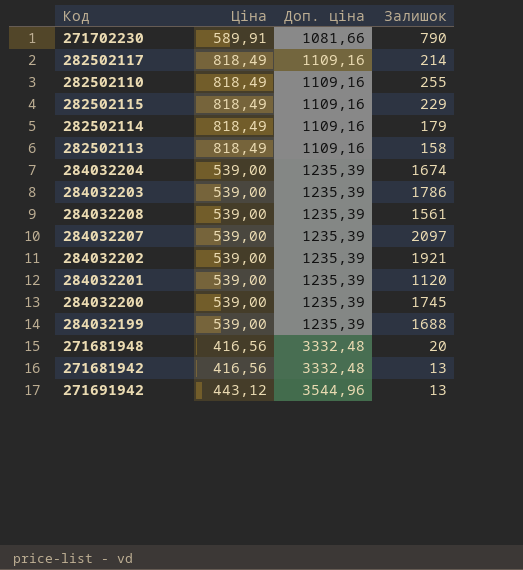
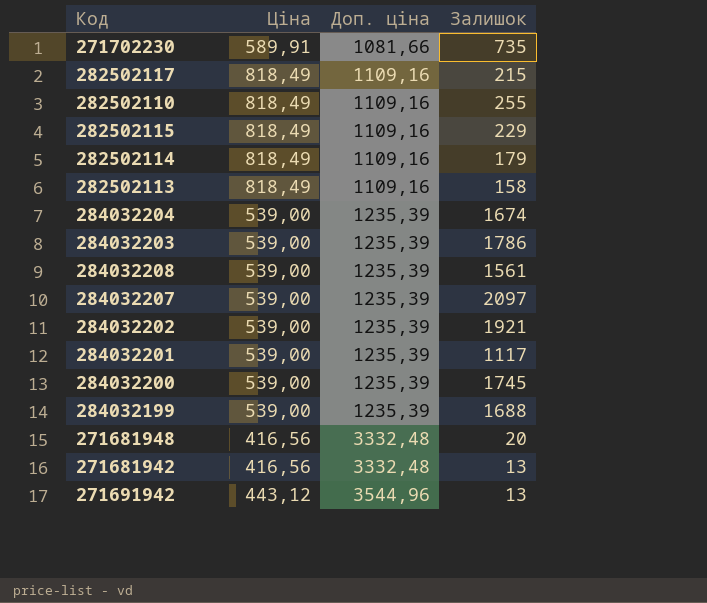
271702230 | Залишок: 790 -> 735
282502117 | Залишок: 214 -> 215
284032201 | Залишок: 1120 -> 1117

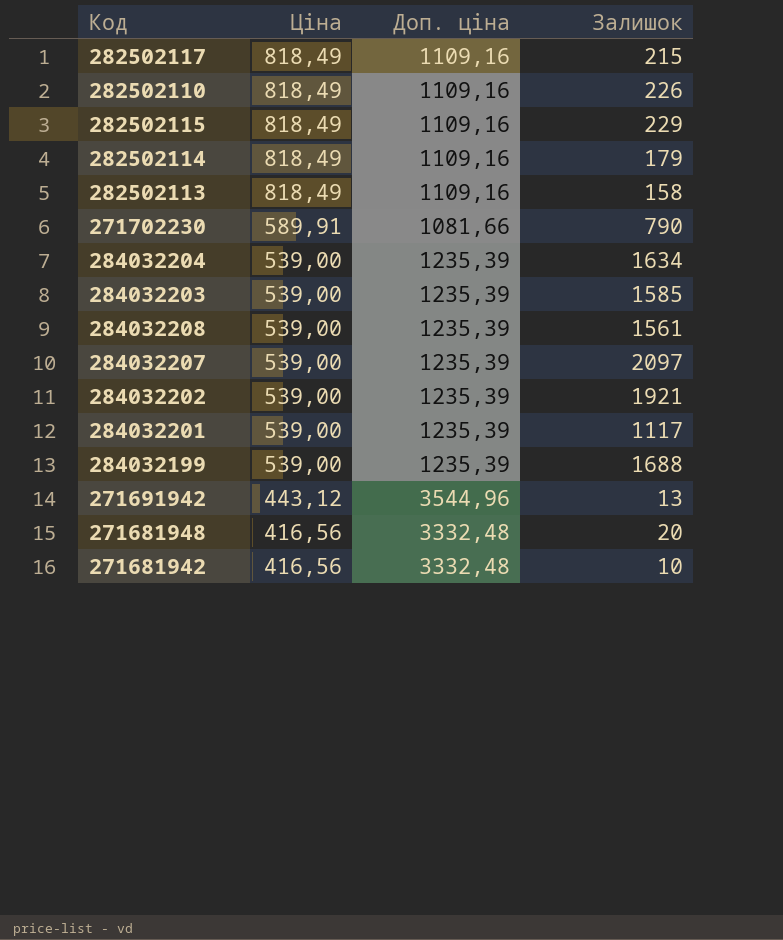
row order: Доп. ціна ascending -> Ціна descending
row 284032200: 539,00 | 1235,39 | 1745 -> none
282502110 | Залишок: 255 -> 226
271702230 | Залишок: 735 -> 790
284032204 | Залишок: 1674 -> 1634
284032203 | Залишок: 1786 -> 1585
271681942 | Залишок: 13 -> 10

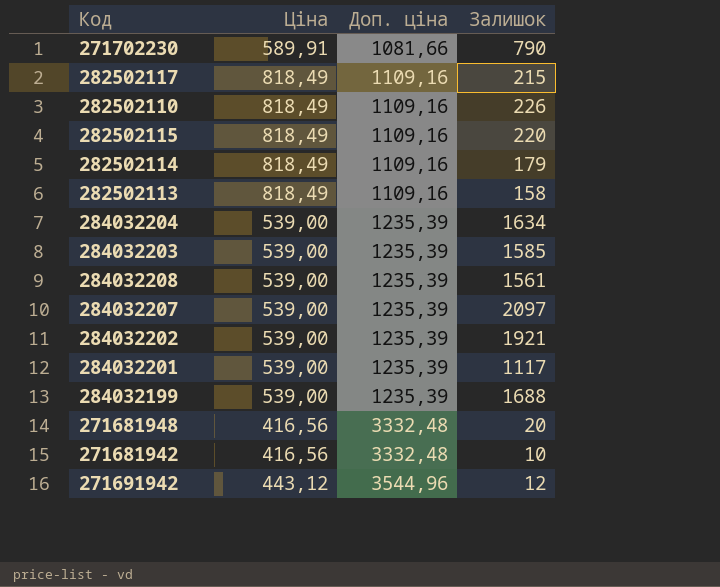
row order: Ціна descending -> Доп. ціна ascending
282502115 | Залишок: 229 -> 220
271691942 | Залишок: 13 -> 12

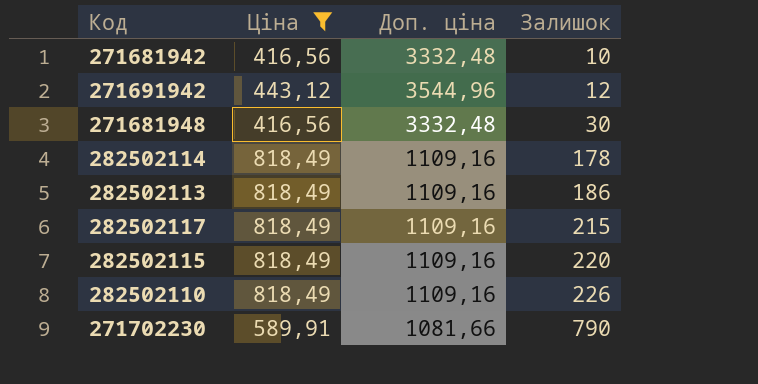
filter: none -> Ціна != 539,00
row order: Доп. ціна ascending -> Залишок ascending
271681948 | Залишок: 20 -> 30
282502114 | Залишок: 179 -> 178
282502113 | Залишок: 158 -> 186

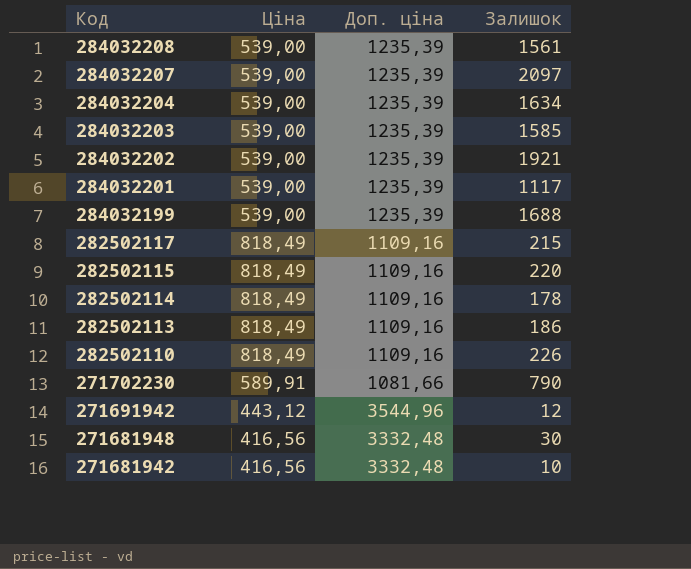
filter: Ціна != 539,00 -> none
row order: Залишок ascending -> Код descending

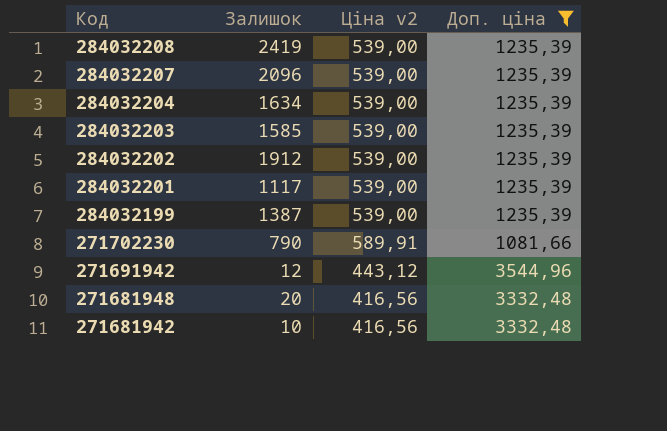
filter: none -> Доп. ціна != 1109,16
column Залишок | position: 4 -> 2
column name: Ціна -> Ціна v2
284032208 | Залишок: 1561 -> 2419
284032207 | Залишок: 2097 -> 2096
284032202 | Залишок: 1921 -> 1912
284032199 | Залишок: 1688 -> 1387
271681948 | Залишок: 30 -> 20

